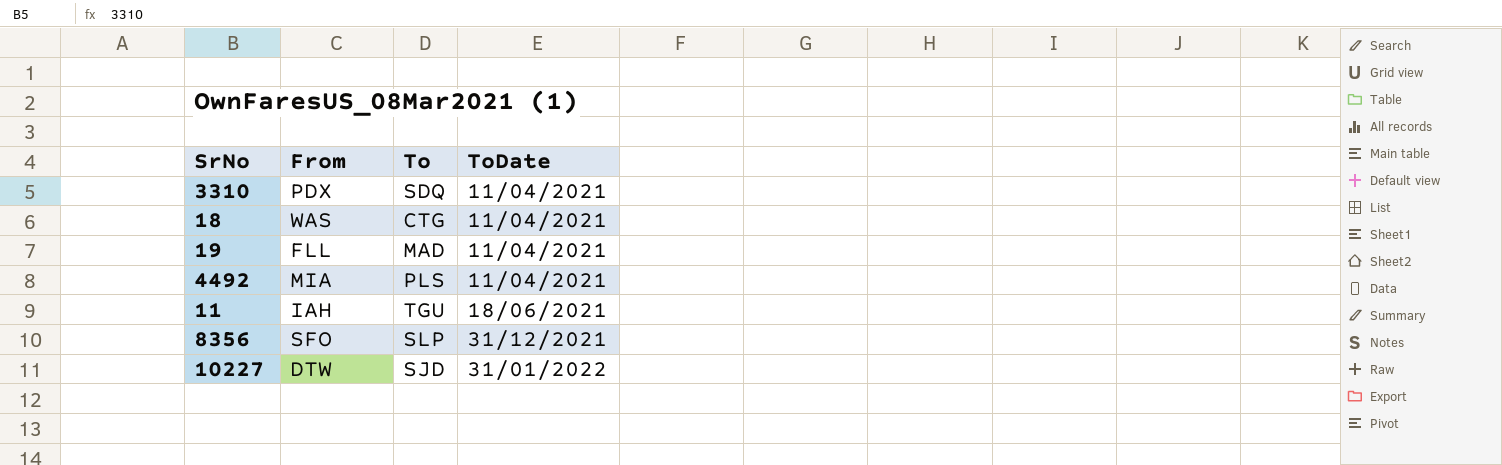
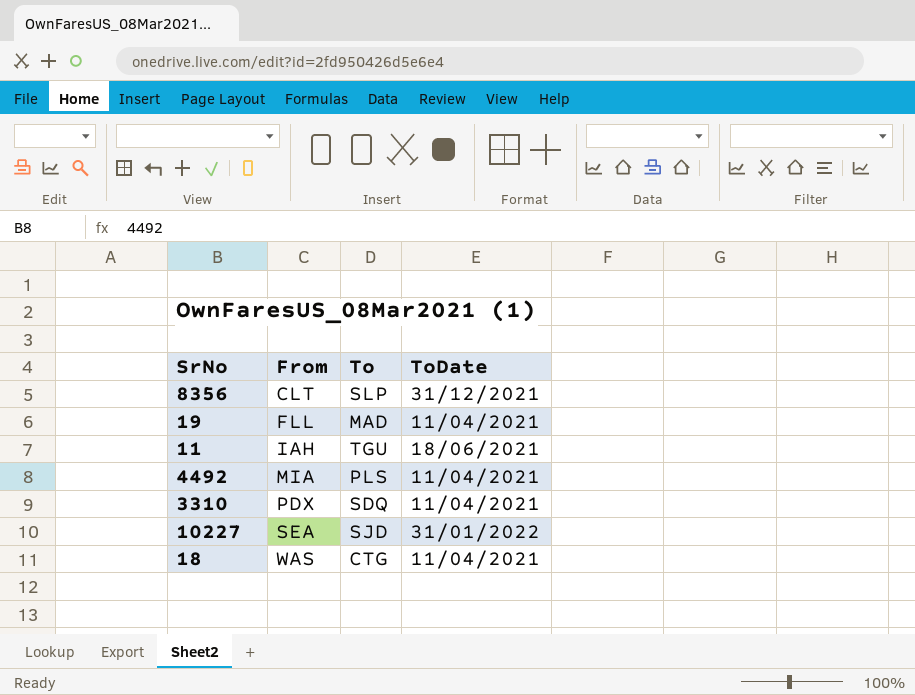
row order: ToDate ascending -> From ascending
8356 | From: SFO -> CLT
10227 | From: DTW -> SEA

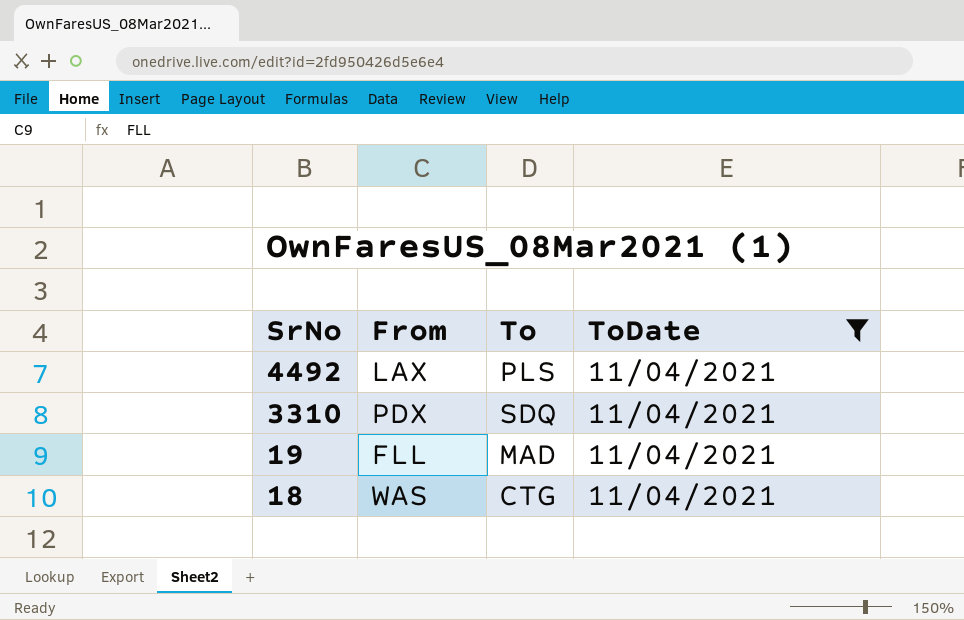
filter: none -> ToDate = 11/04/2021
row order: From ascending -> SrNo descending
4492 | From: MIA -> LAX

